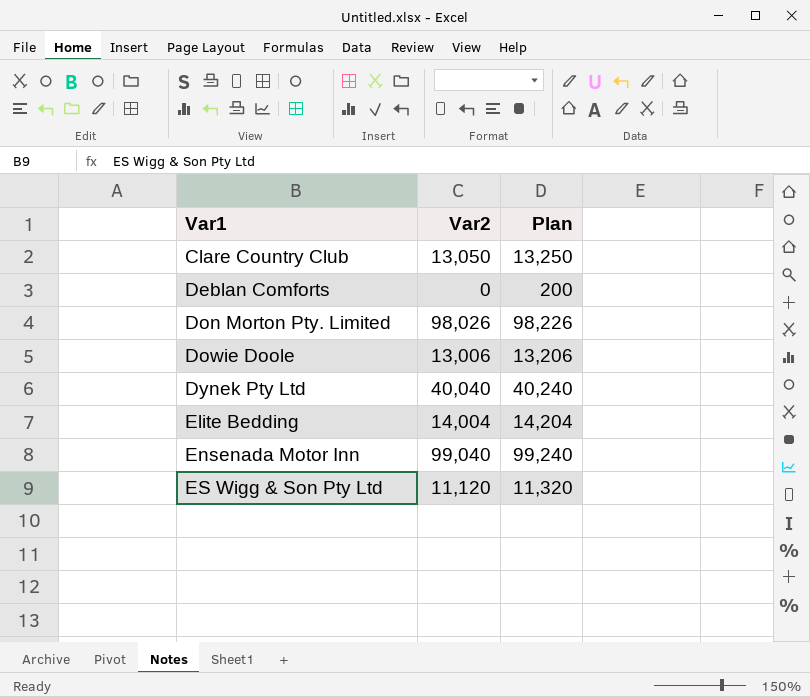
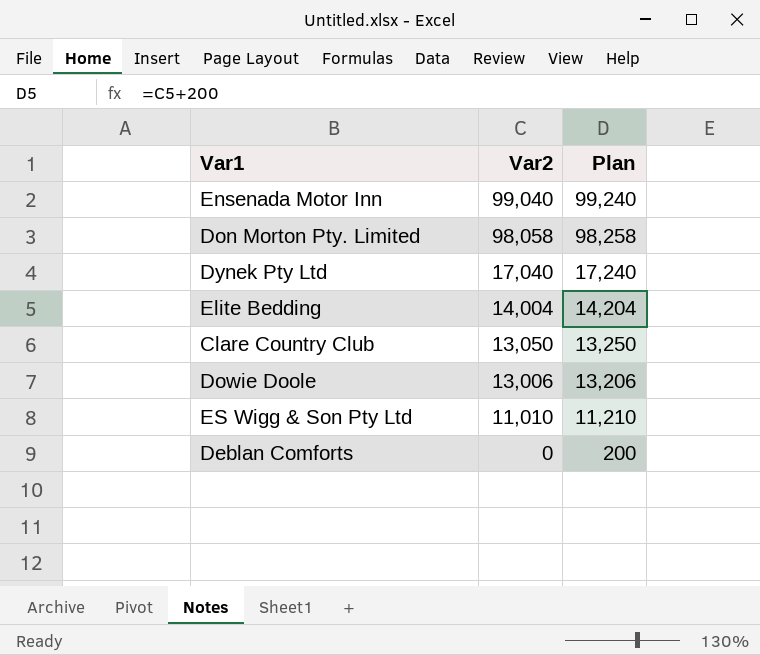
row order: Var1 ascending -> Var2 descending
Don Morton Pty. Limited | Var2: 98,026 -> 98,058
Don Morton Pty. Limited | Plan: 98,226 -> 98,258
Dynek Pty Ltd | Var2: 40,040 -> 17,040
Dynek Pty Ltd | Plan: 40,240 -> 17,240
ES Wigg & Son Pty Ltd | Var2: 11,120 -> 11,010
ES Wigg & Son Pty Ltd | Plan: 11,320 -> 11,210

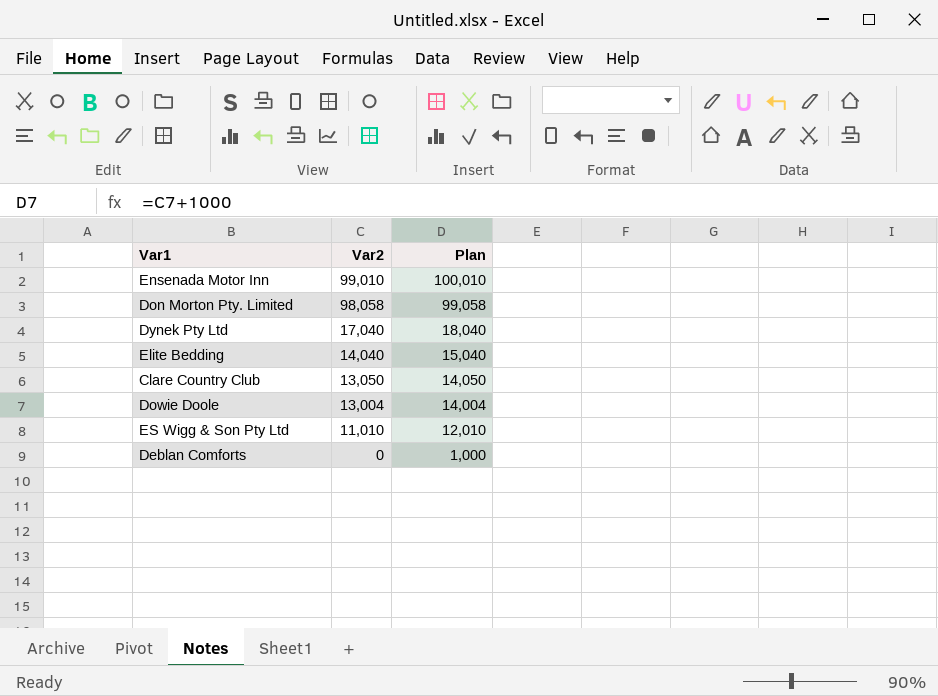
column Plan | formula: [Var2] + 200 -> [Var2] + 1000
Ensenada Motor Inn | Var2: 99,040 -> 99,010
Elite Bedding | Var2: 14,004 -> 14,040
Dowie Doole | Var2: 13,006 -> 13,004

